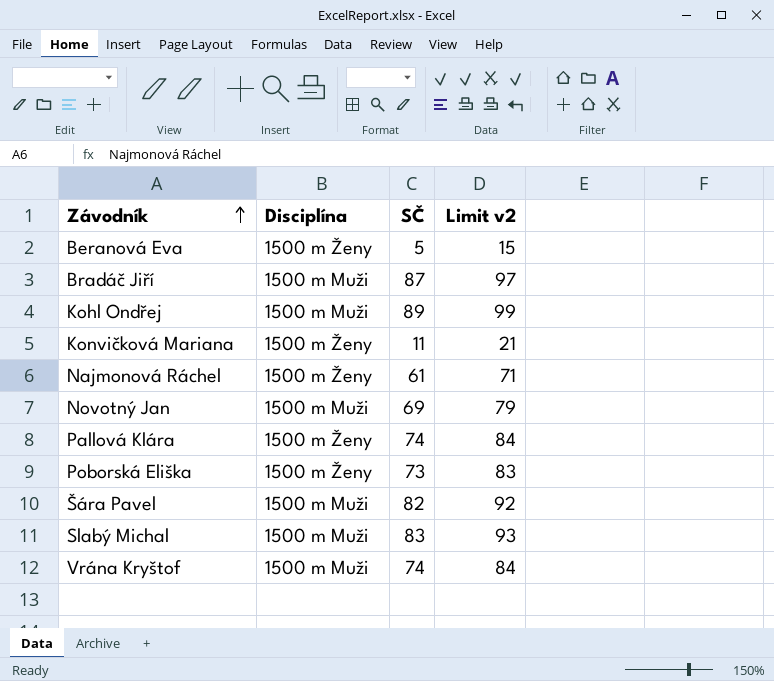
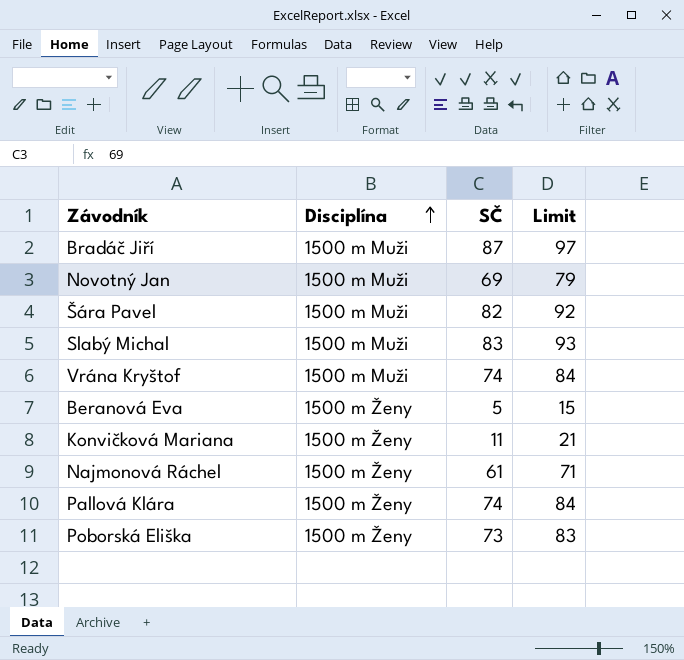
row order: Závodník ascending -> Disciplína ascending
column name: Limit v2 -> Limit
row Kohl Ondřej: 1500 m Muži | 89 | 99 -> none

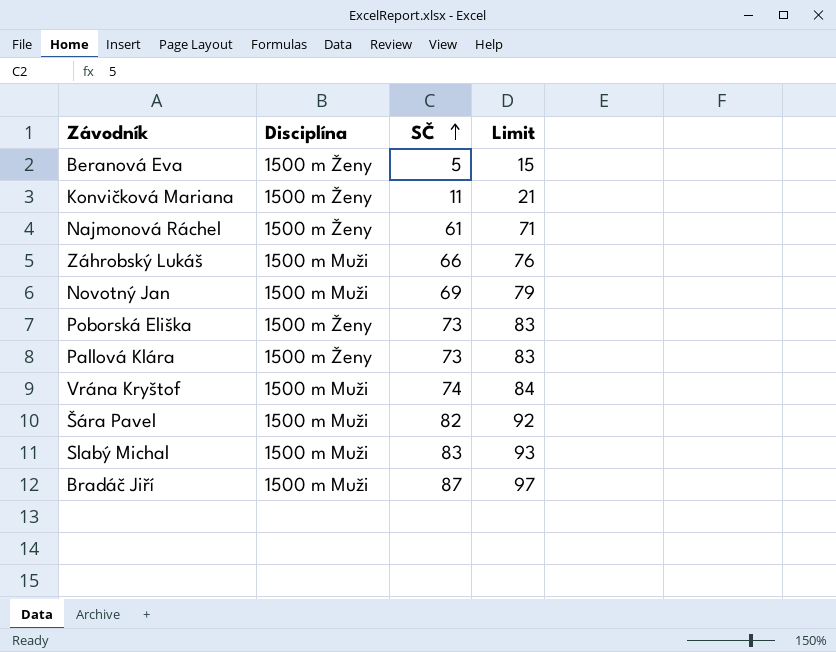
row order: Disciplína ascending -> SČ ascending
row Záhrobský Lukáš: none -> 1500 m Muži | 66 | 76
Pallová Klára | SČ: 74 -> 73
Pallová Klára | Limit: 84 -> 83

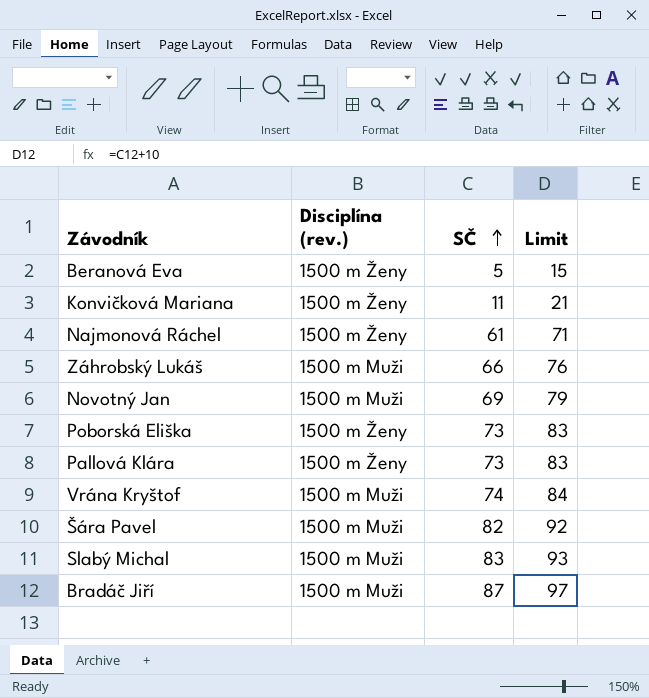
column name: Disciplína -> Disciplína (rev.)

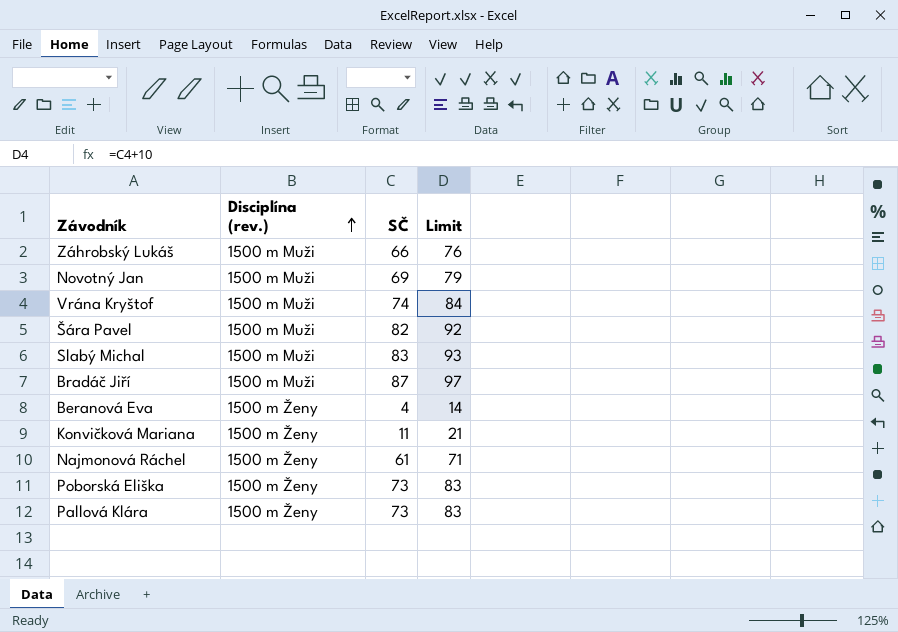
row order: SČ ascending -> Disciplína (rev.) ascending
Beranová Eva | SČ: 5 -> 4
Beranová Eva | Limit: 15 -> 14

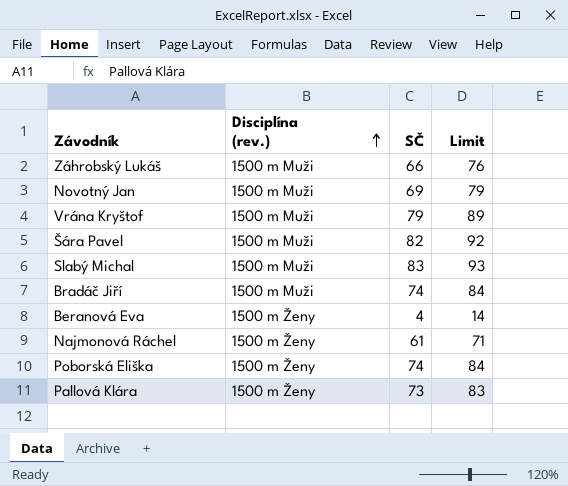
row Konvičková Mariana: 1500 m Ženy | 11 | 21 -> none
Vrána Kryštof | SČ: 74 -> 79
Vrána Kryštof | Limit: 84 -> 89
Bradáč Jiří | SČ: 87 -> 74
Bradáč Jiří | Limit: 97 -> 84
Poborská Eliška | SČ: 73 -> 74
Poborská Eliška | Limit: 83 -> 84

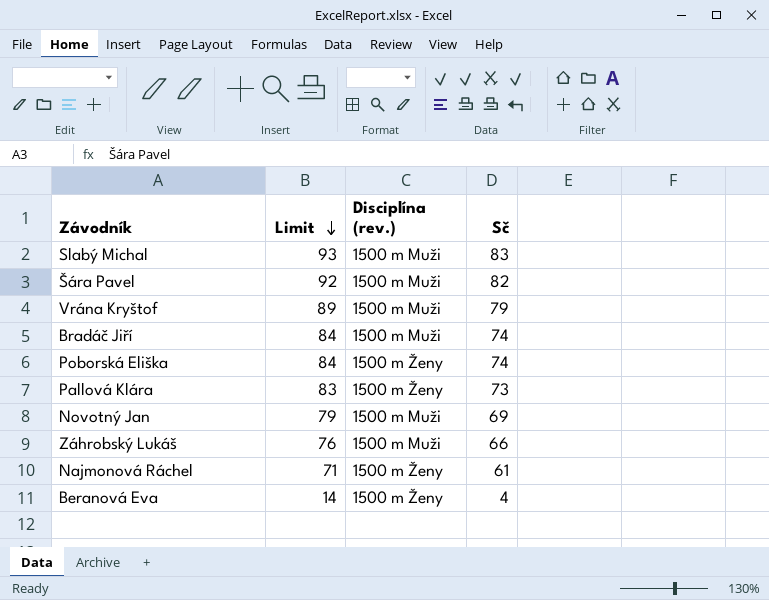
row order: Disciplína (rev.) ascending -> Limit descending
column Limit | position: 4 -> 2
column name: SČ -> Sč

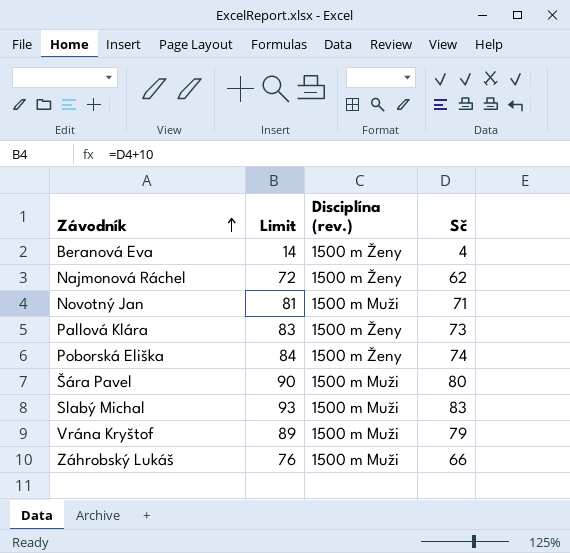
row order: Limit descending -> Závodník ascending
row Bradáč Jiří: 84 | 1500 m Muži | 74 -> none
Najmonová Ráchel | Limit: 71 -> 72
Najmonová Ráchel | Sč: 61 -> 62
Novotný Jan | Limit: 79 -> 81
Novotný Jan | Sč: 69 -> 71
Šára Pavel | Limit: 92 -> 90
Šára Pavel | Sč: 82 -> 80

